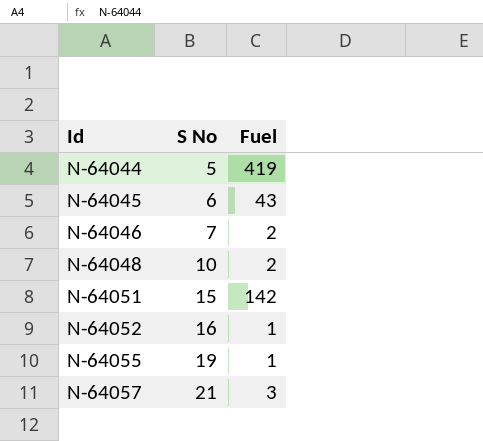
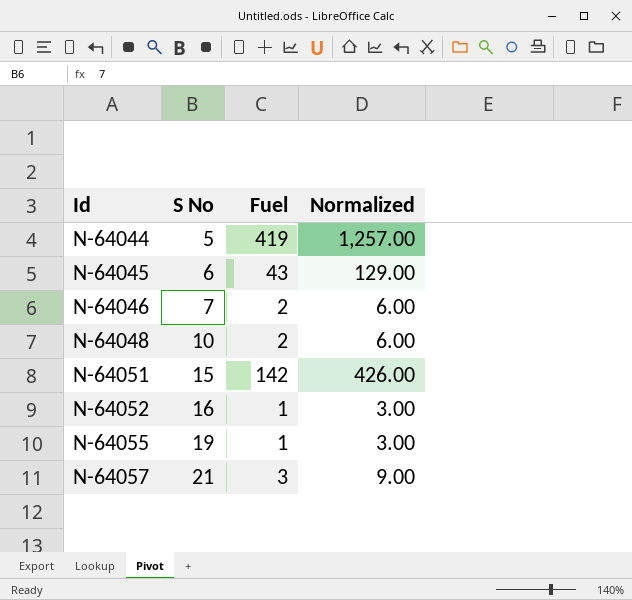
column Normalized | formula: none -> [Fuel] * 3

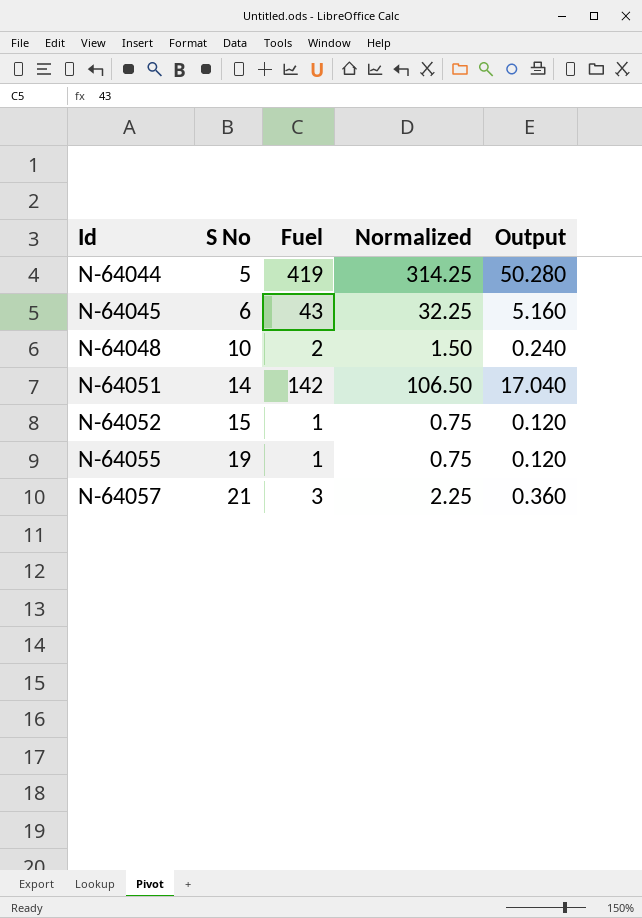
column Normalized | formula: [Fuel] * 3 -> [Fuel] * 0.75
column Output | formula: none -> [Fuel] * 0.12
row N-64046: 7 | 2 | 6.00 -> none
N-64051 | S No: 15 -> 14
N-64052 | S No: 16 -> 15

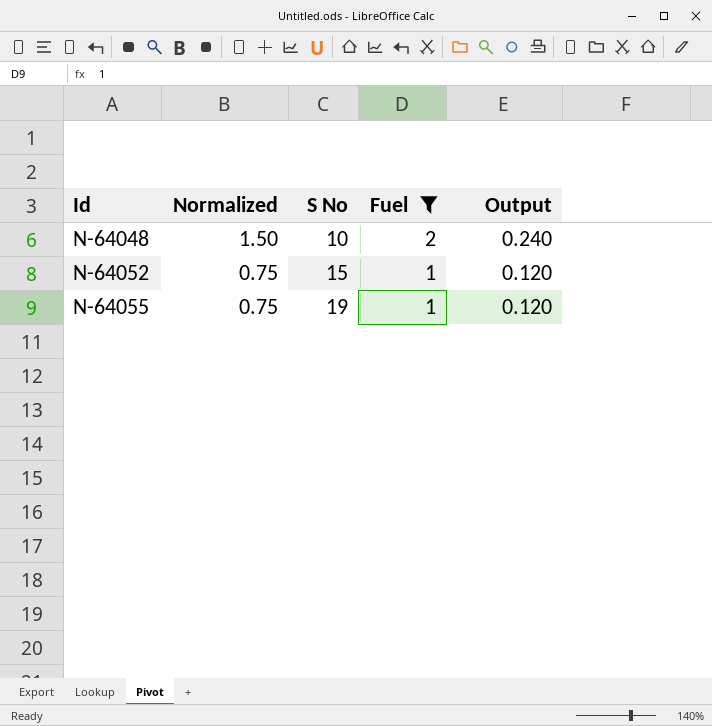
filter: none -> Fuel <= 2
column Normalized | position: 4 -> 2

